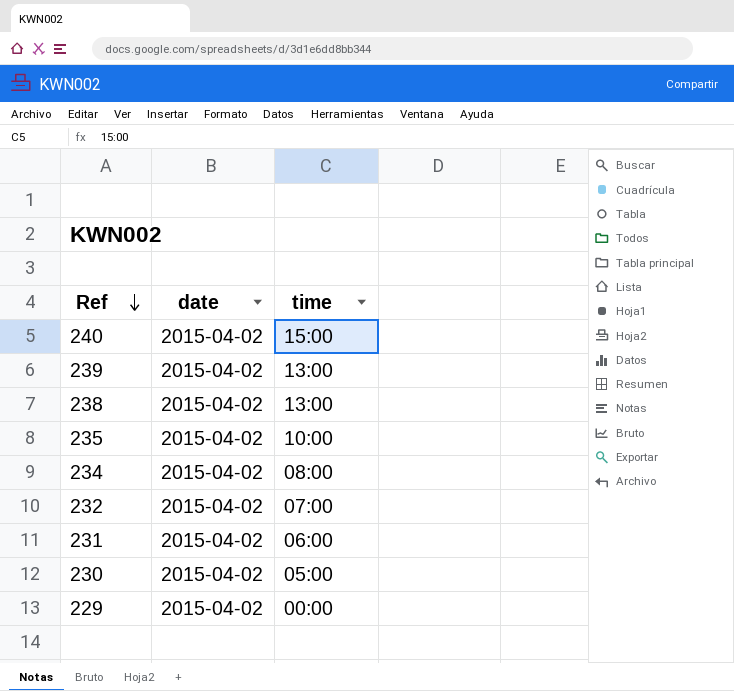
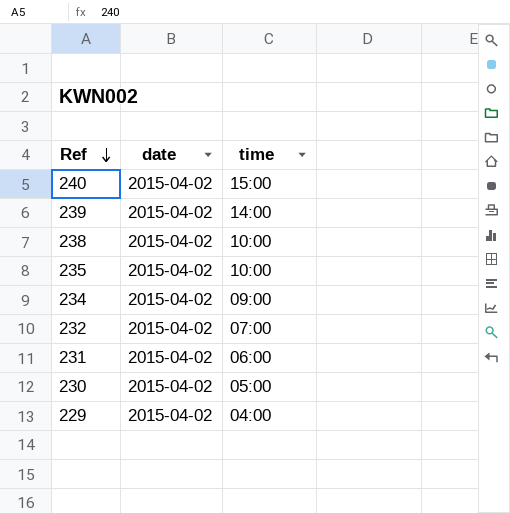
239 | time: 13:00 -> 14:00
238 | time: 13:00 -> 10:00
234 | time: 08:00 -> 09:00
229 | time: 00:00 -> 04:00

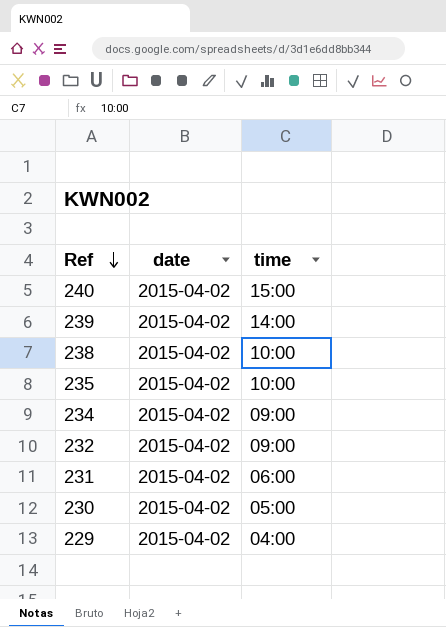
232 | time: 07:00 -> 09:00

